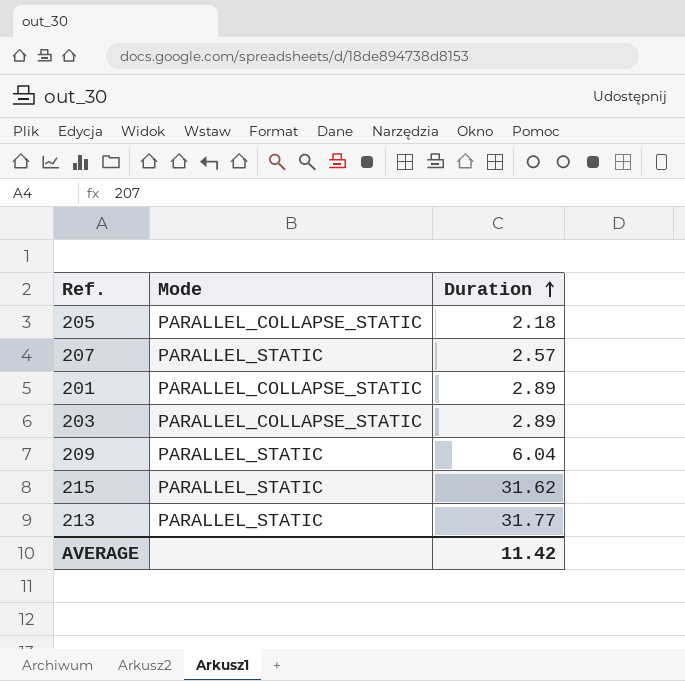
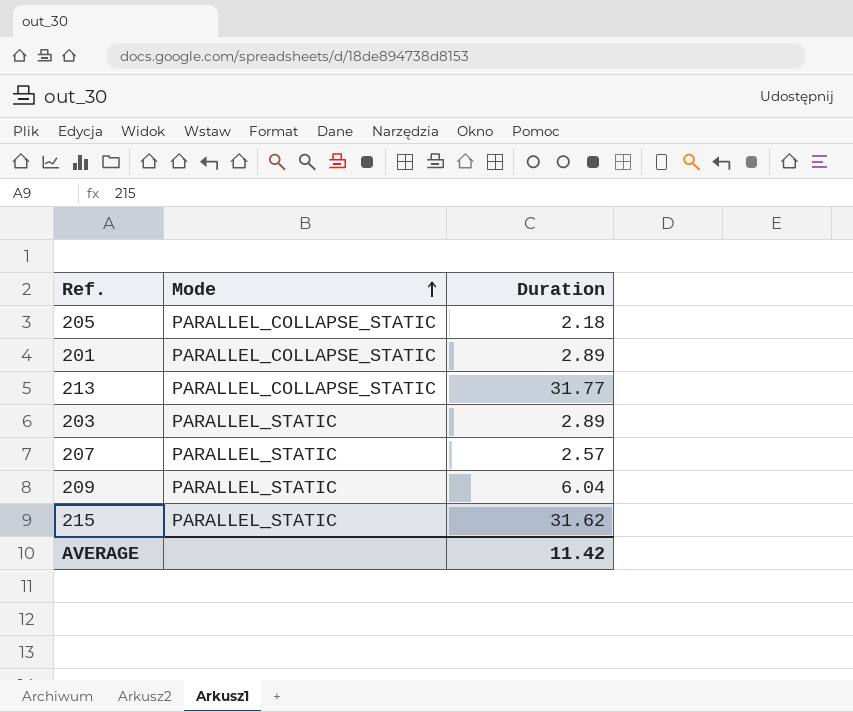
row order: Duration ascending -> Mode ascending
213 | Mode: PARALLEL_STATIC -> PARALLEL_COLLAPSE_STATIC
203 | Mode: PARALLEL_COLLAPSE_STATIC -> PARALLEL_STATIC

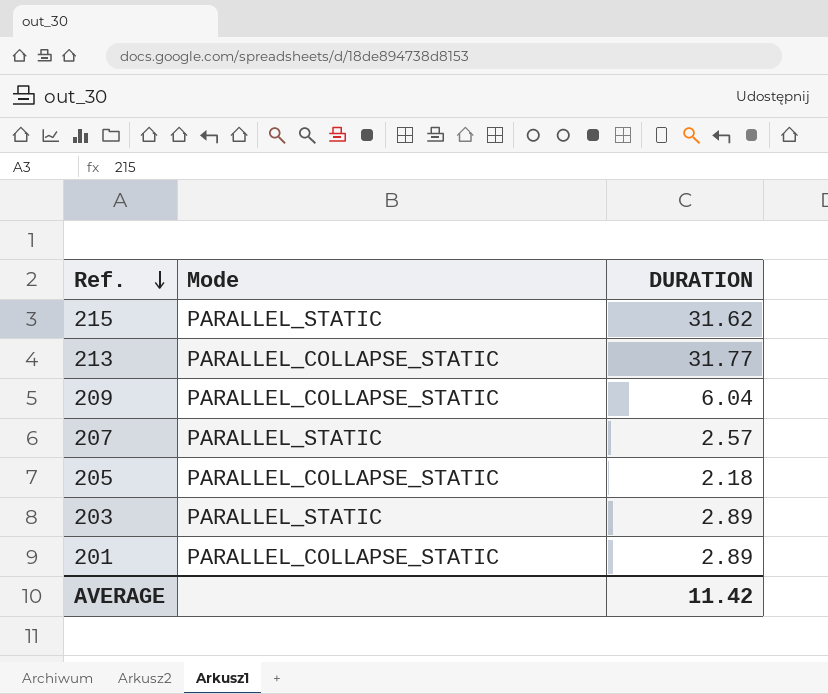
row order: Mode ascending -> Ref. descending
column name: Duration -> DURATION
209 | Mode: PARALLEL_STATIC -> PARALLEL_COLLAPSE_STATIC

